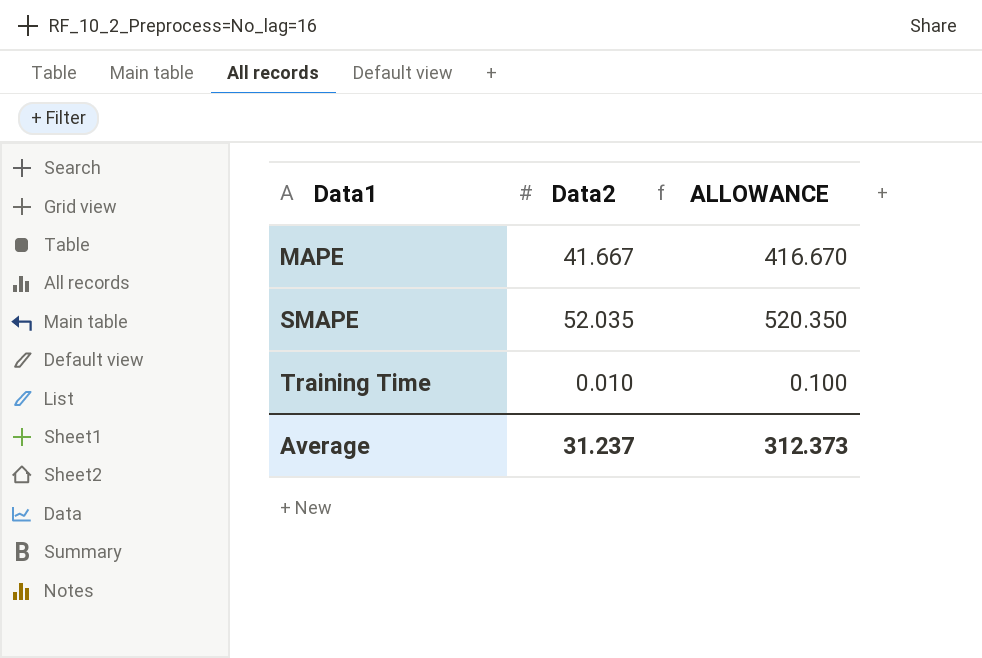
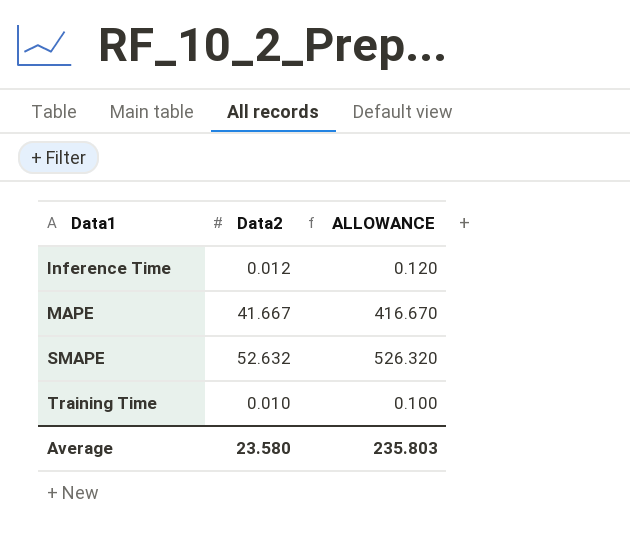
row Inference Time: none -> 0.012 | 0.120
SMAPE | Data2: 52.035 -> 52.632
SMAPE | ALLOWANCE: 520.350 -> 526.320
Average | Data2: 31.237 -> 23.580
Average | ALLOWANCE: 312.373 -> 235.803

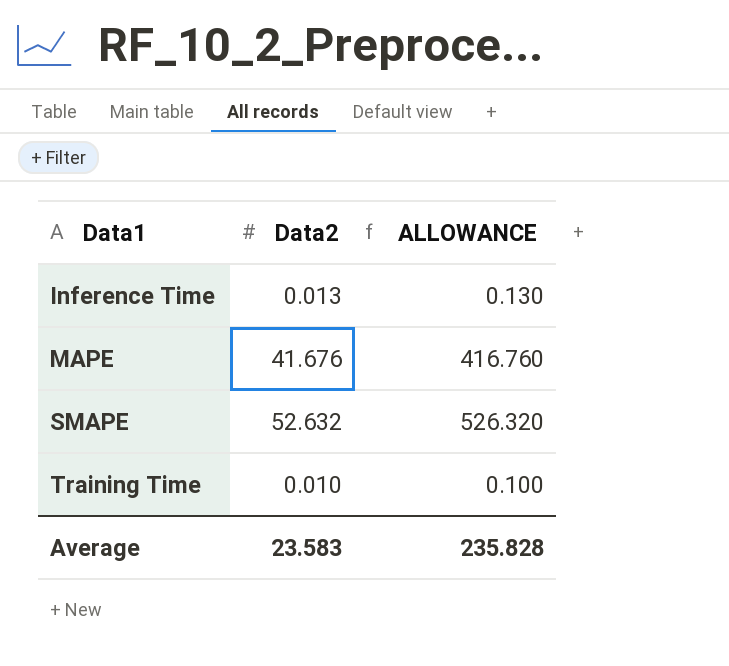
Inference Time | Data2: 0.012 -> 0.013
Inference Time | ALLOWANCE: 0.120 -> 0.130
MAPE | Data2: 41.667 -> 41.676
MAPE | ALLOWANCE: 416.670 -> 416.760
Average | Data2: 23.580 -> 23.583
Average | ALLOWANCE: 235.803 -> 235.828

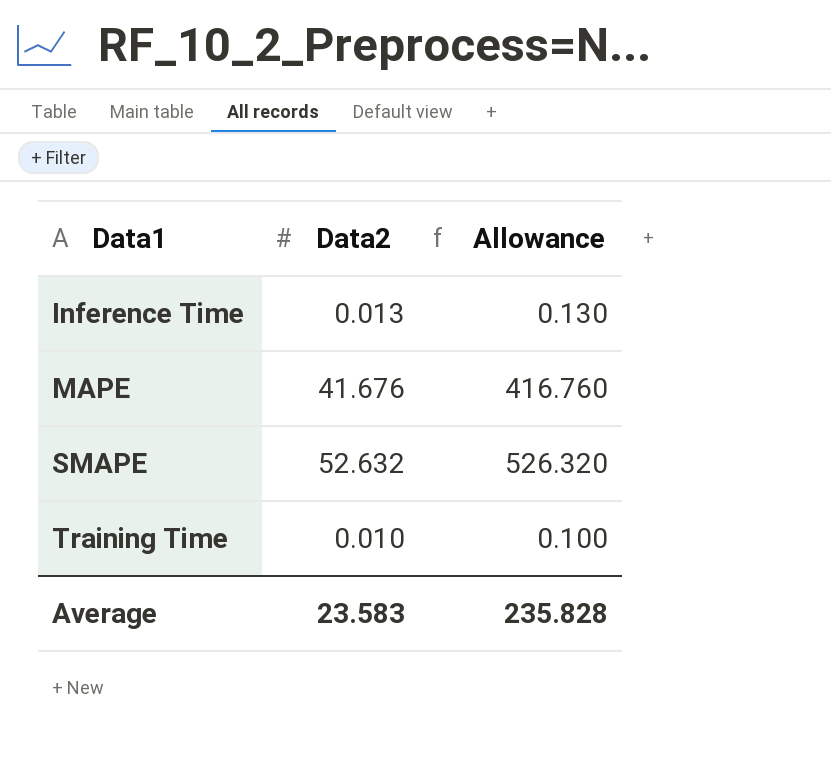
column name: ALLOWANCE -> Allowance

